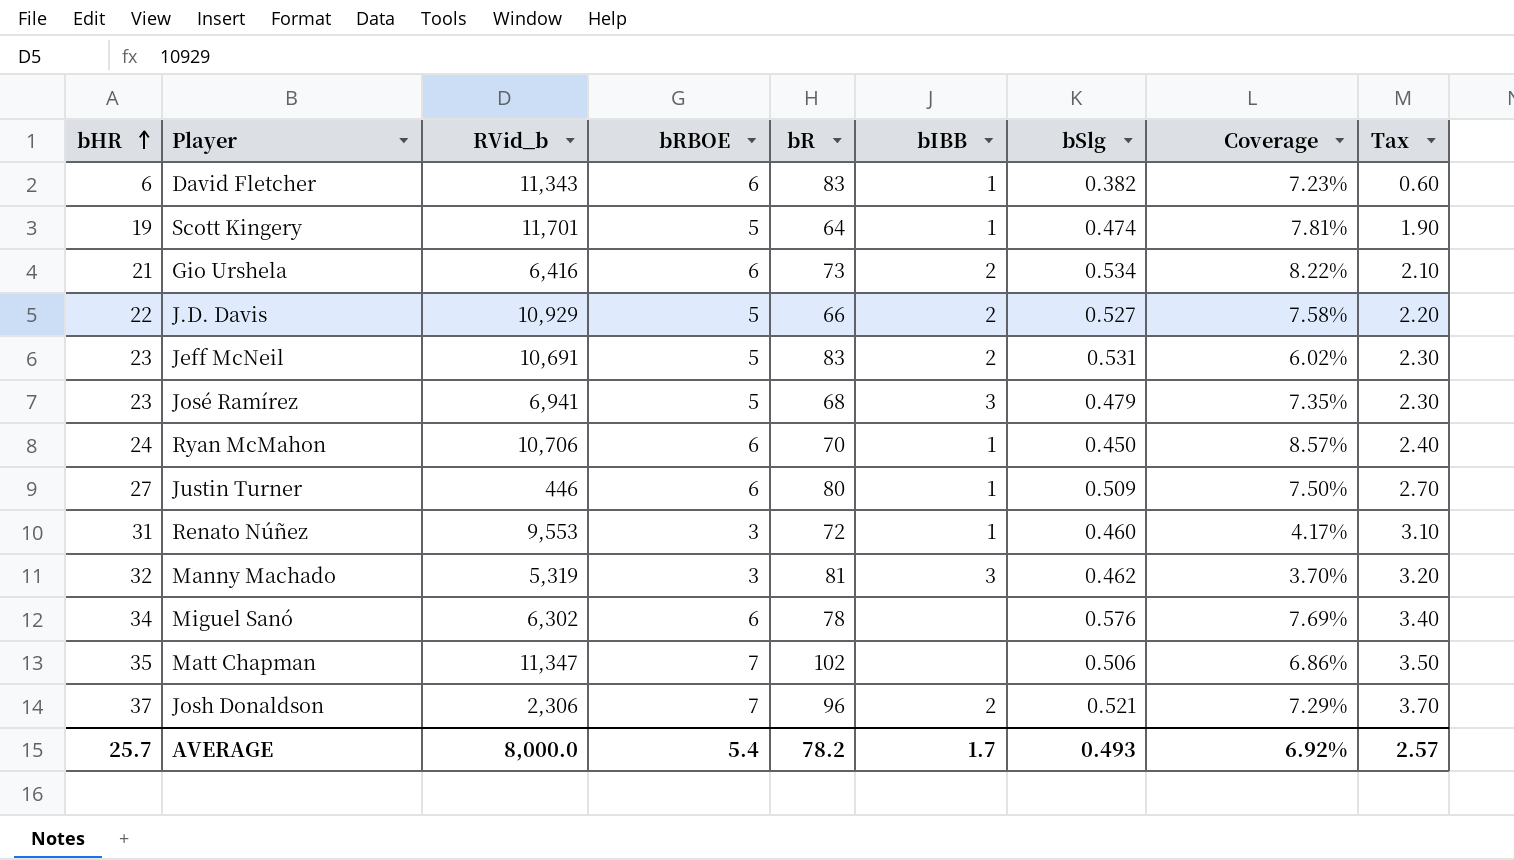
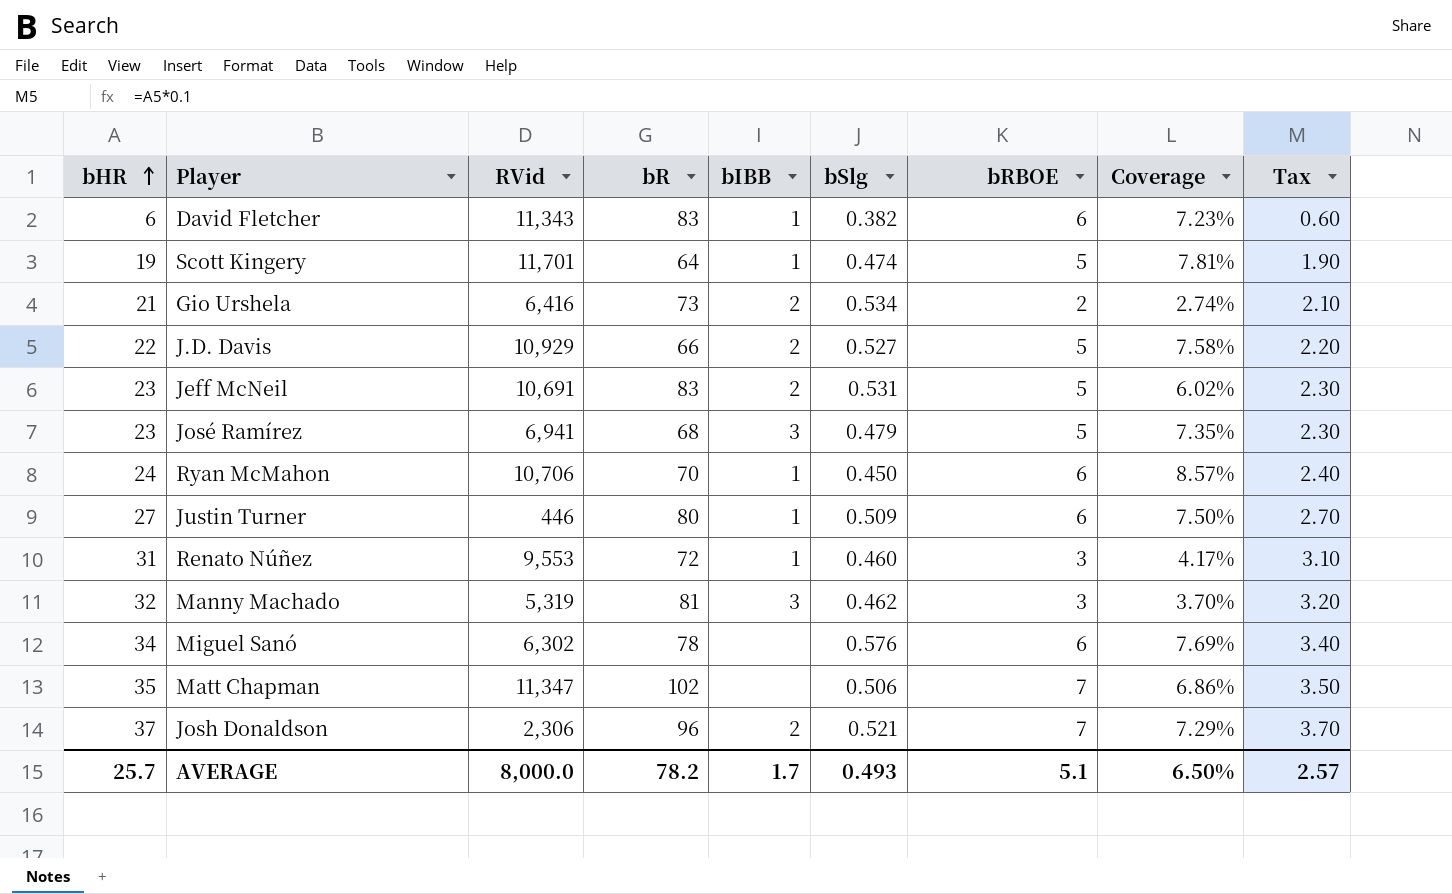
column name: RVid_b -> RVid
column bRBOE | position: 4 -> 7
Gio Urshela | bRBOE: 6 -> 2
Gio Urshela | Coverage: 8.22% -> 2.74%
AVERAGE | bRBOE: 5.4 -> 5.1
AVERAGE | Coverage: 6.92% -> 6.50%

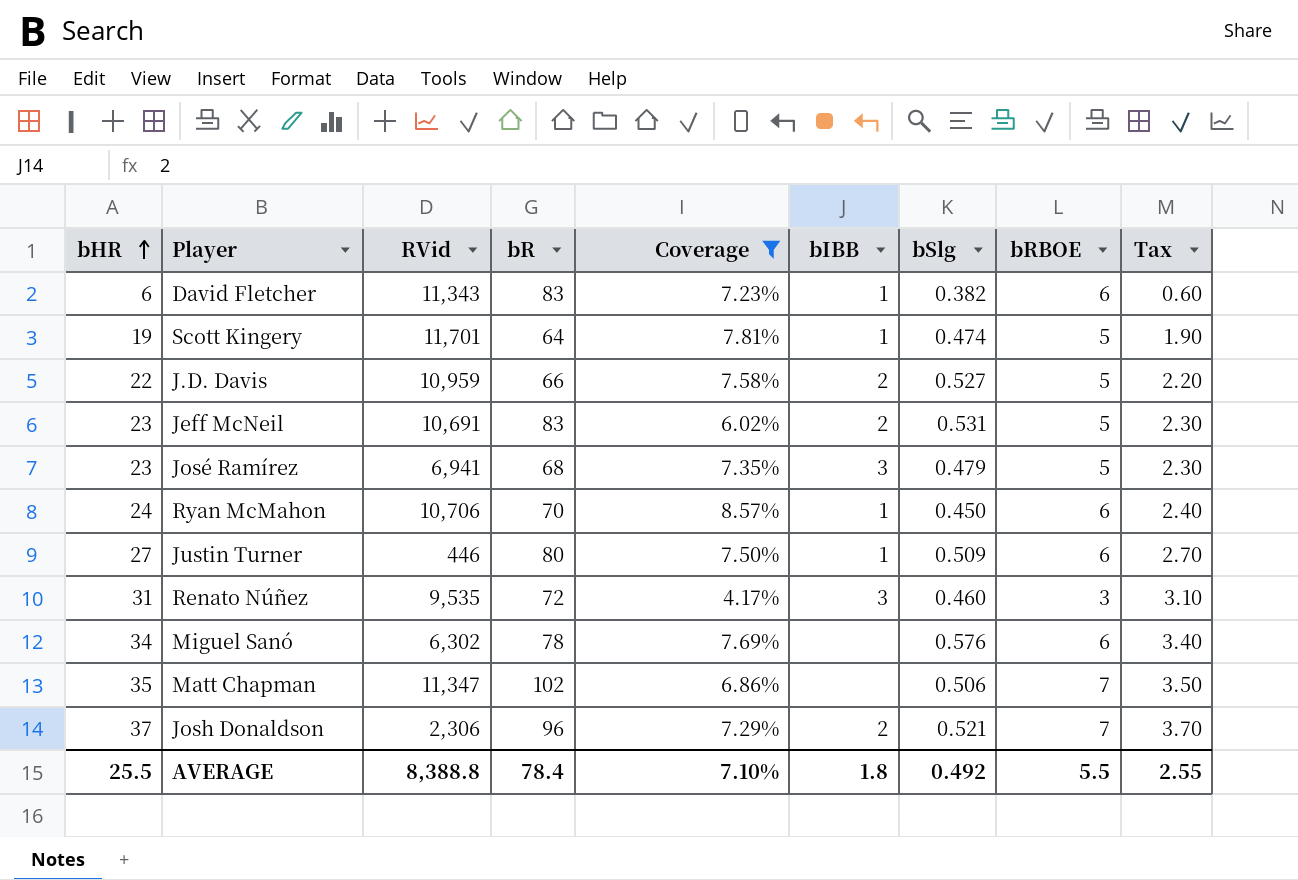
filter: none -> Coverage >= 4.17%
column Coverage | position: 8 -> 5
J.D. Davis | RVid: 10,929 -> 10,959
Renato Núñez | RVid: 9,553 -> 9,535
Renato Núñez | bIBB: 1 -> 3
AVERAGE | bHR: 25.7 -> 25.5
AVERAGE | RVid: 8,000.0 -> 8,388.8
AVERAGE | bR: 78.2 -> 78.4
AVERAGE | Coverage: 6.50% -> 7.10%
AVERAGE | bIBB: 1.7 -> 1.8
AVERAGE | bSlg: 0.493 -> 0.492
AVERAGE | bRBOE: 5.1 -> 5.5
AVERAGE | Tax: 2.57 -> 2.55

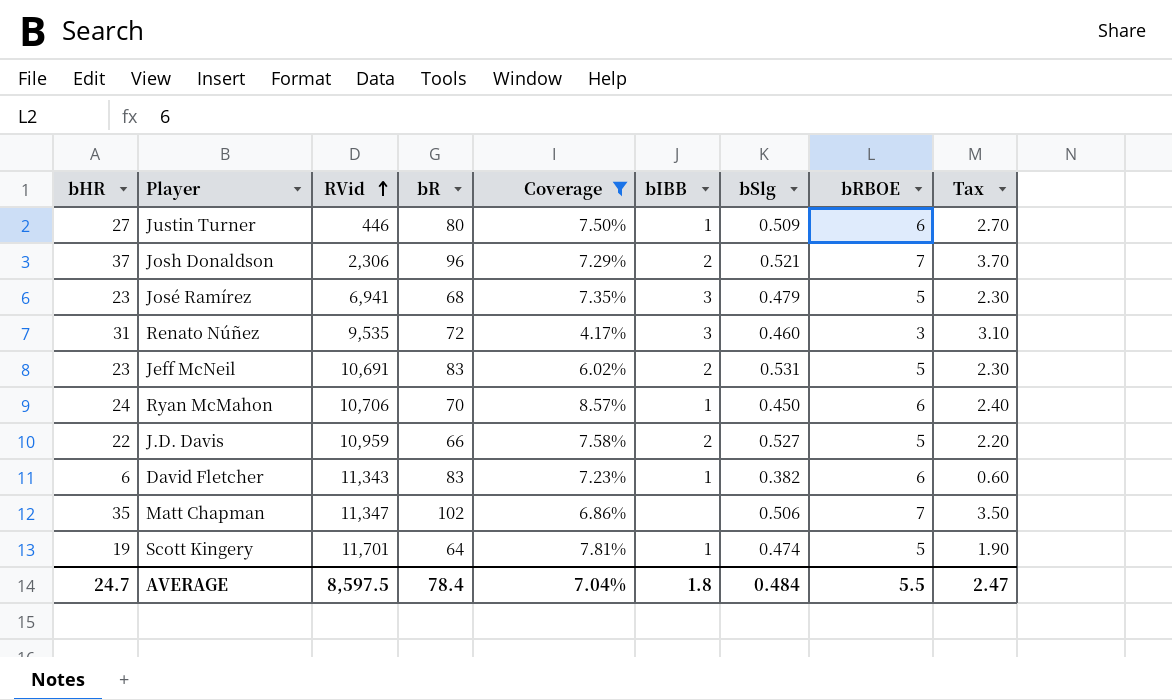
row order: bHR ascending -> RVid ascending
row Miguel Sanó: 34 | 6,302 | 78 | 7.69% | none | 0.576 | 6 | 3.40 -> none
AVERAGE | bHR: 25.5 -> 24.7
AVERAGE | RVid: 8,388.8 -> 8,597.5
AVERAGE | Coverage: 7.10% -> 7.04%
AVERAGE | bSlg: 0.492 -> 0.484
AVERAGE | Tax: 2.55 -> 2.47

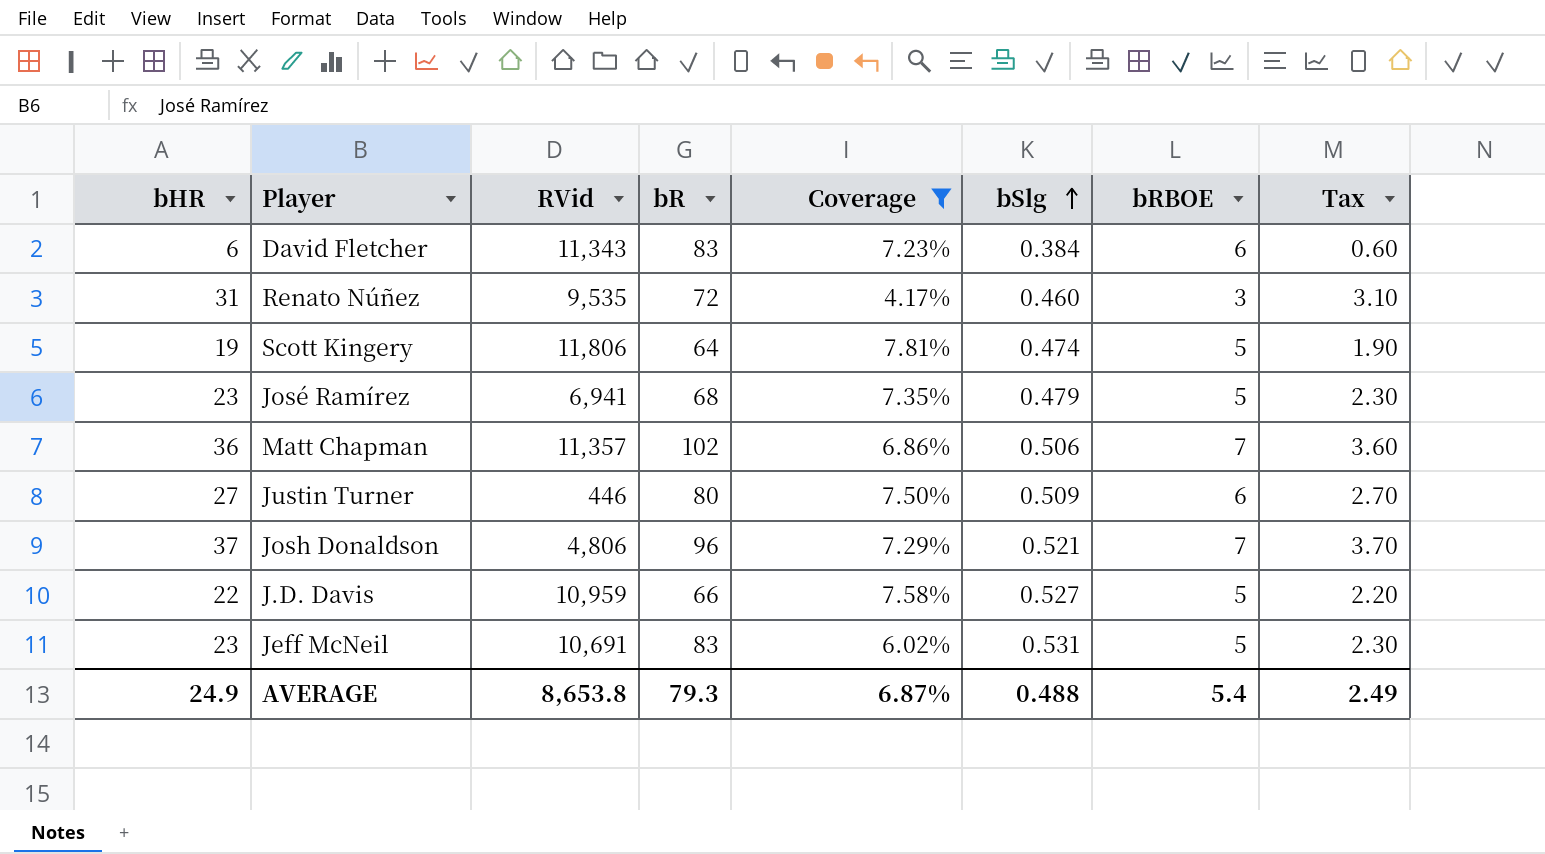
row order: RVid ascending -> bSlg ascending
column bIBB | position: 6 -> none
row Ryan McMahon: 24 | 10,706 | 70 | 8.57% | 1 | 0.450 | 6 | 2.40 -> none
David Fletcher | bSlg: 0.382 -> 0.384
Scott Kingery | RVid: 11,701 -> 11,806
Matt Chapman | bHR: 35 -> 36
Matt Chapman | RVid: 11,347 -> 11,357
Matt Chapman | Tax: 3.50 -> 3.60
Josh Donaldson | RVid: 2,306 -> 4,806
AVERAGE | bHR: 24.7 -> 24.9
AVERAGE | RVid: 8,597.5 -> 8,653.8
AVERAGE | bR: 78.4 -> 79.3
AVERAGE | Coverage: 7.04% -> 6.87%
AVERAGE | bSlg: 0.484 -> 0.488
AVERAGE | bRBOE: 5.5 -> 5.4
AVERAGE | Tax: 2.47 -> 2.49

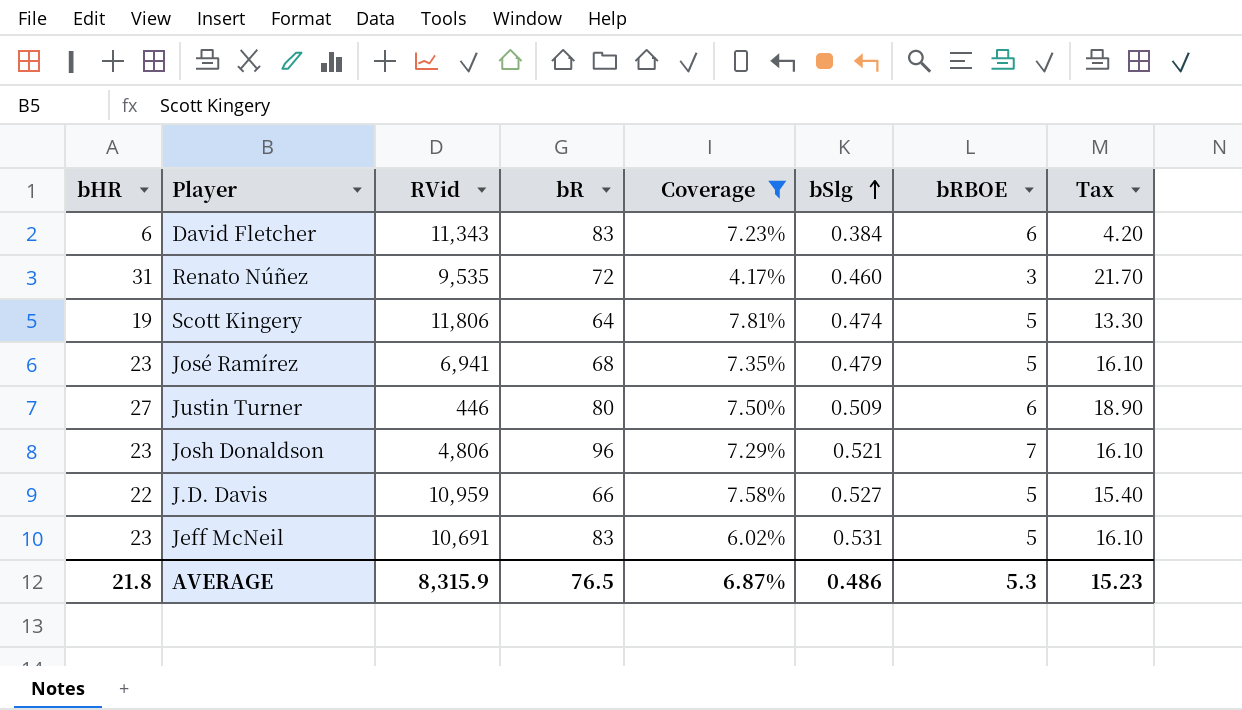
column Tax | formula: [bHR] * 0.1 -> [bHR] * 0.7
row Matt Chapman: 36 | 11,357 | 102 | 6.86% | 0.506 | 7 | 3.60 -> none
Josh Donaldson | bHR: 37 -> 23
AVERAGE | bHR: 24.9 -> 21.8
AVERAGE | RVid: 8,653.8 -> 8,315.9
AVERAGE | bR: 79.3 -> 76.5
AVERAGE | bSlg: 0.488 -> 0.486
AVERAGE | bRBOE: 5.4 -> 5.3
AVERAGE | Tax: 2.49 -> 15.23

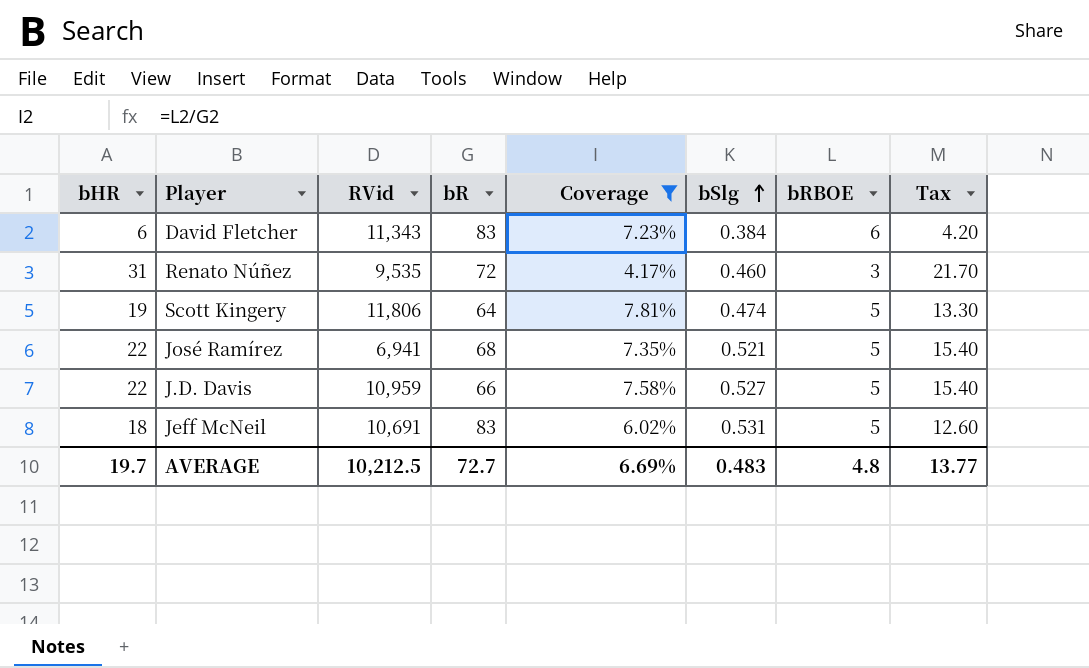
row Justin Turner: 27 | 446 | 80 | 7.50% | 0.509 | 6 | 18.90 -> none
row Josh Donaldson: 23 | 4,806 | 96 | 7.29% | 0.521 | 7 | 16.10 -> none
José Ramírez | bHR: 23 -> 22
José Ramírez | bSlg: 0.479 -> 0.521
José Ramírez | Tax: 16.10 -> 15.40
Jeff McNeil | bHR: 23 -> 18
Jeff McNeil | Tax: 16.10 -> 12.60
AVERAGE | bHR: 21.8 -> 19.7
AVERAGE | RVid: 8,315.9 -> 10,212.5
AVERAGE | bR: 76.5 -> 72.7
AVERAGE | Coverage: 6.87% -> 6.69%
AVERAGE | bSlg: 0.486 -> 0.483
AVERAGE | bRBOE: 5.3 -> 4.8
AVERAGE | Tax: 15.23 -> 13.77

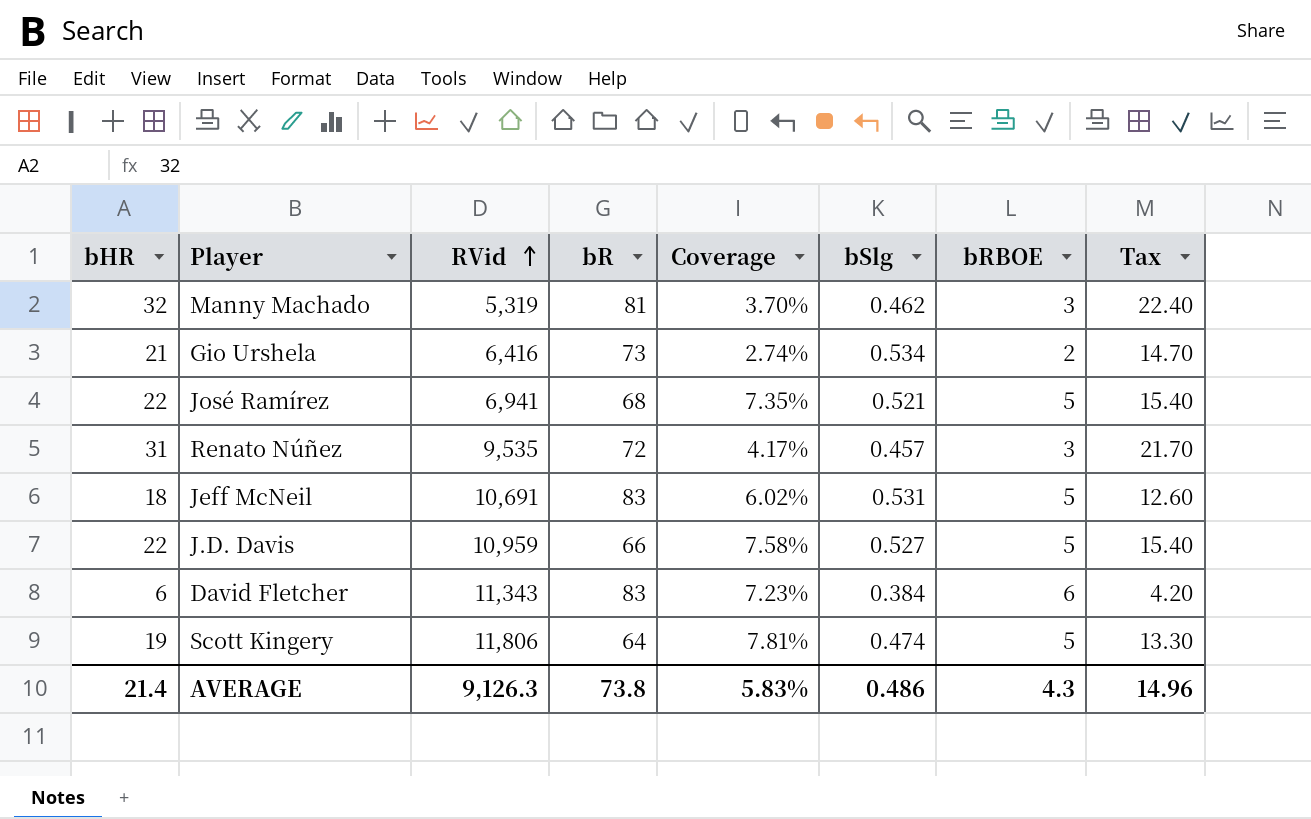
filter: Coverage >= 4.17% -> none
row order: bSlg ascending -> RVid ascending
Renato Núñez | bSlg: 0.460 -> 0.457
AVERAGE | bHR: 19.7 -> 21.4
AVERAGE | RVid: 10,212.5 -> 9,126.3
AVERAGE | bR: 72.7 -> 73.8
AVERAGE | Coverage: 6.69% -> 5.83%
AVERAGE | bSlg: 0.483 -> 0.486
AVERAGE | bRBOE: 4.8 -> 4.3
AVERAGE | Tax: 13.77 -> 14.96

